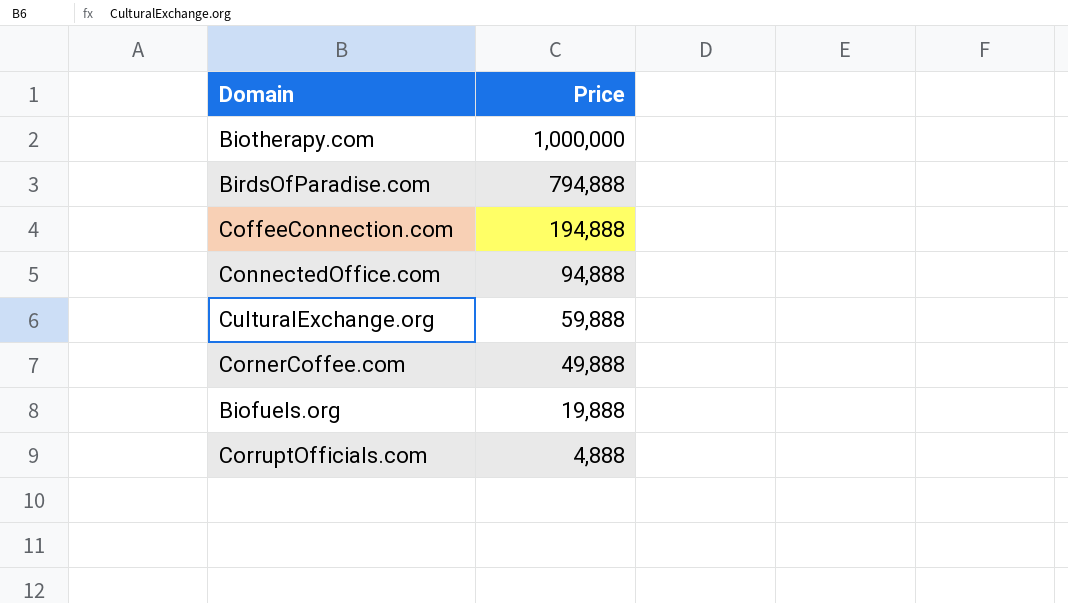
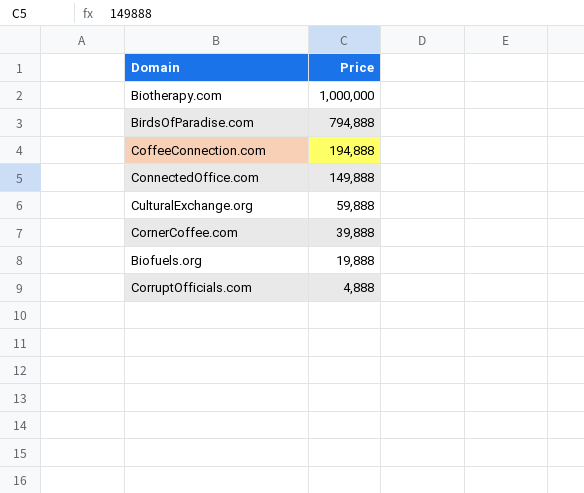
ConnectedOffice.com | Price: 94,888 -> 149,888
CornerCoffee.com | Price: 49,888 -> 39,888

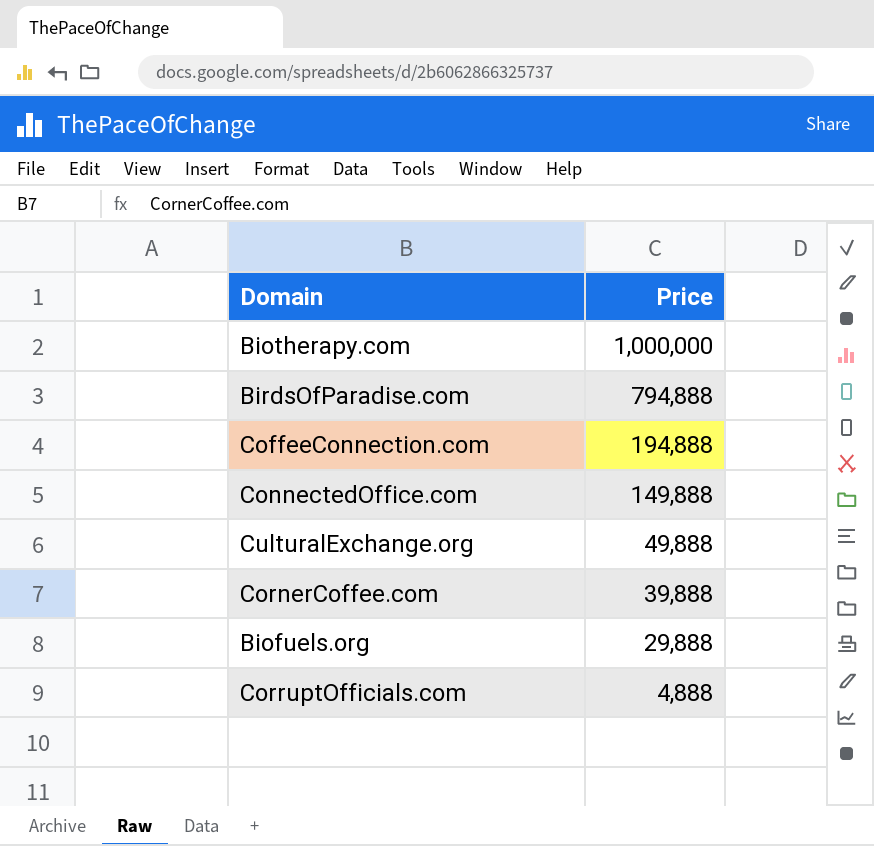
CulturalExchange.org | Price: 59,888 -> 49,888
Biofuels.org | Price: 19,888 -> 29,888

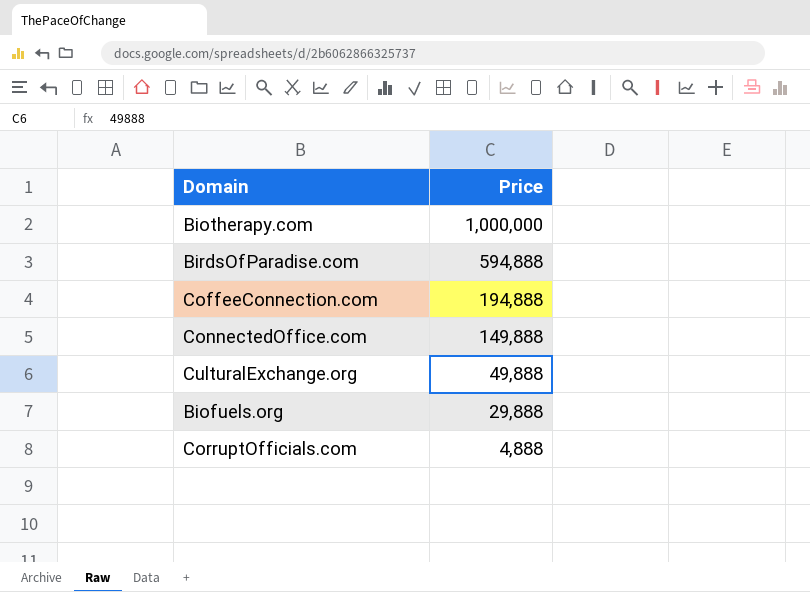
row CornerCoffee.com: 39,888 -> none
BirdsOfParadise.com | Price: 794,888 -> 594,888

